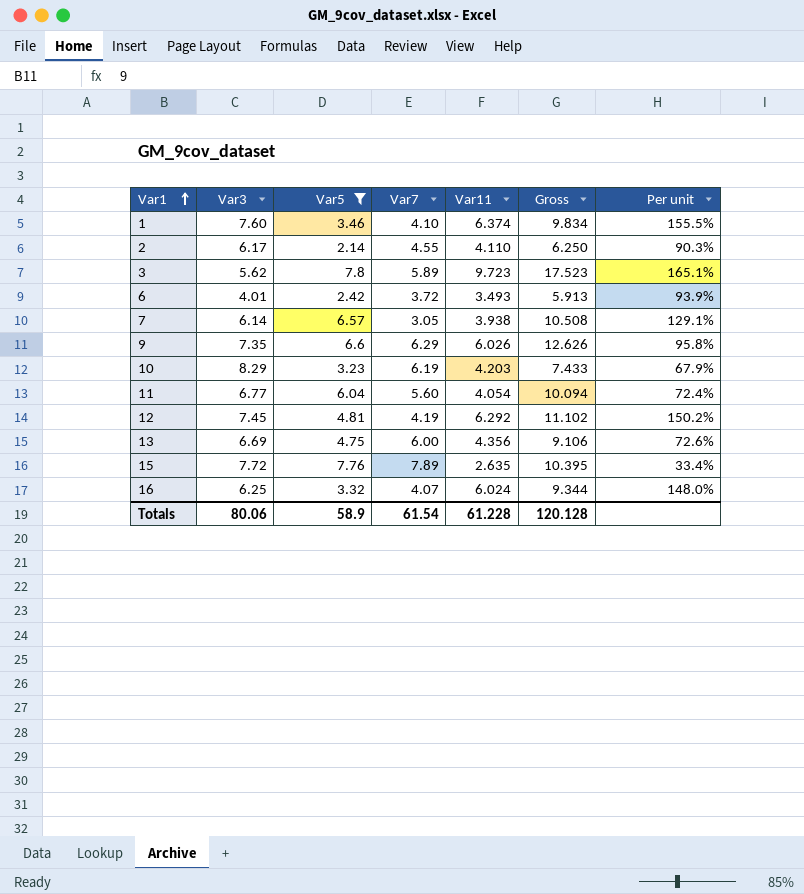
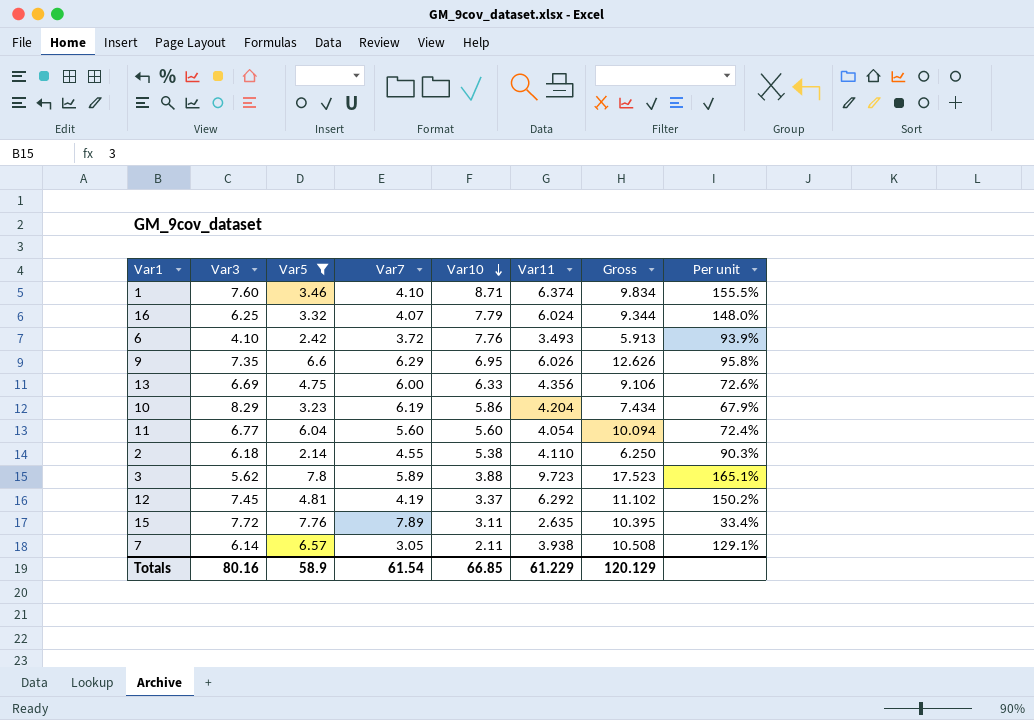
row order: Var1 ascending -> Var10 descending
column Var10 | position: none -> 5
6 | Var3: 4.01 -> 4.10
10 | Var11: 4.203 -> 4.204
10 | Gross: 7.433 -> 7.434
2 | Var3: 6.17 -> 6.18
Totals | Var3: 80.06 -> 80.16
Totals | Var11: 61.228 -> 61.229
Totals | Gross: 120.128 -> 120.129

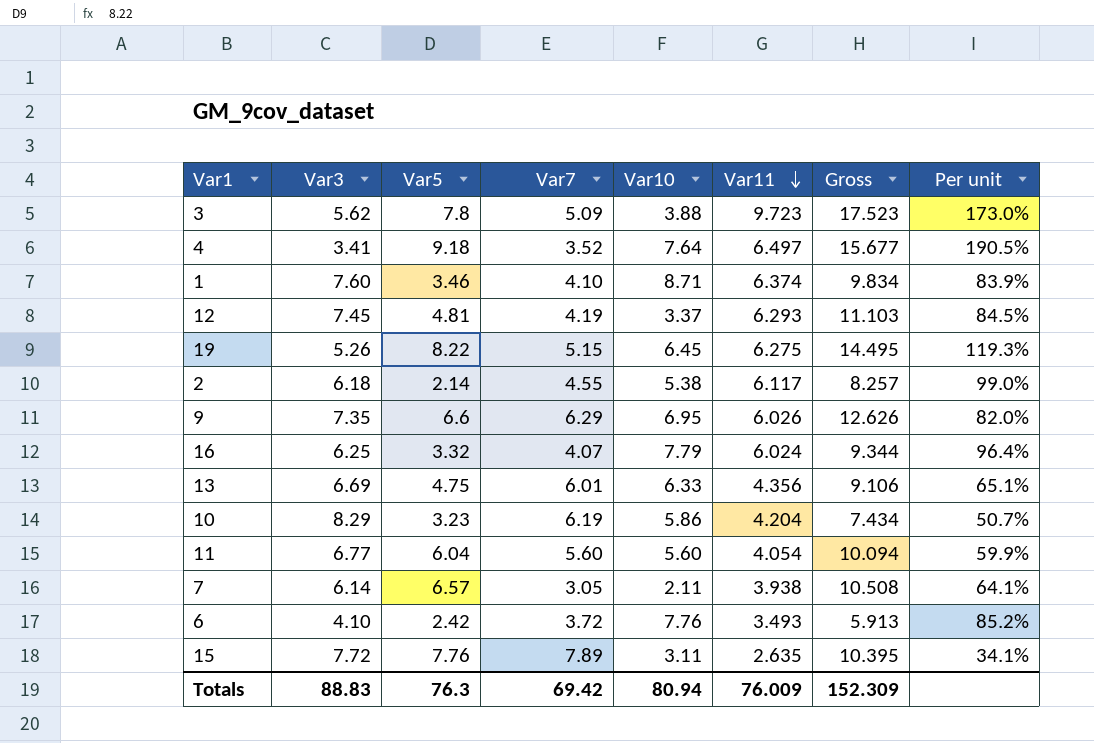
filter: Var5 <= 7.8 -> none
row order: Var10 descending -> Var11 descending
column Per unit | formula: [Var11] / [Var7] -> [Var11] / [Var3]
3 | Var7: 5.89 -> 5.09
12 | Var11: 6.292 -> 6.293
12 | Gross: 11.102 -> 11.103
2 | Var11: 4.110 -> 6.117
2 | Gross: 6.250 -> 8.257
13 | Var7: 6.00 -> 6.01
Totals | Var3: 80.16 -> 88.83
Totals | Var5: 58.9 -> 76.3
Totals | Var7: 61.54 -> 69.42
Totals | Var10: 66.85 -> 80.94
Totals | Var11: 61.229 -> 76.009
Totals | Gross: 120.129 -> 152.309

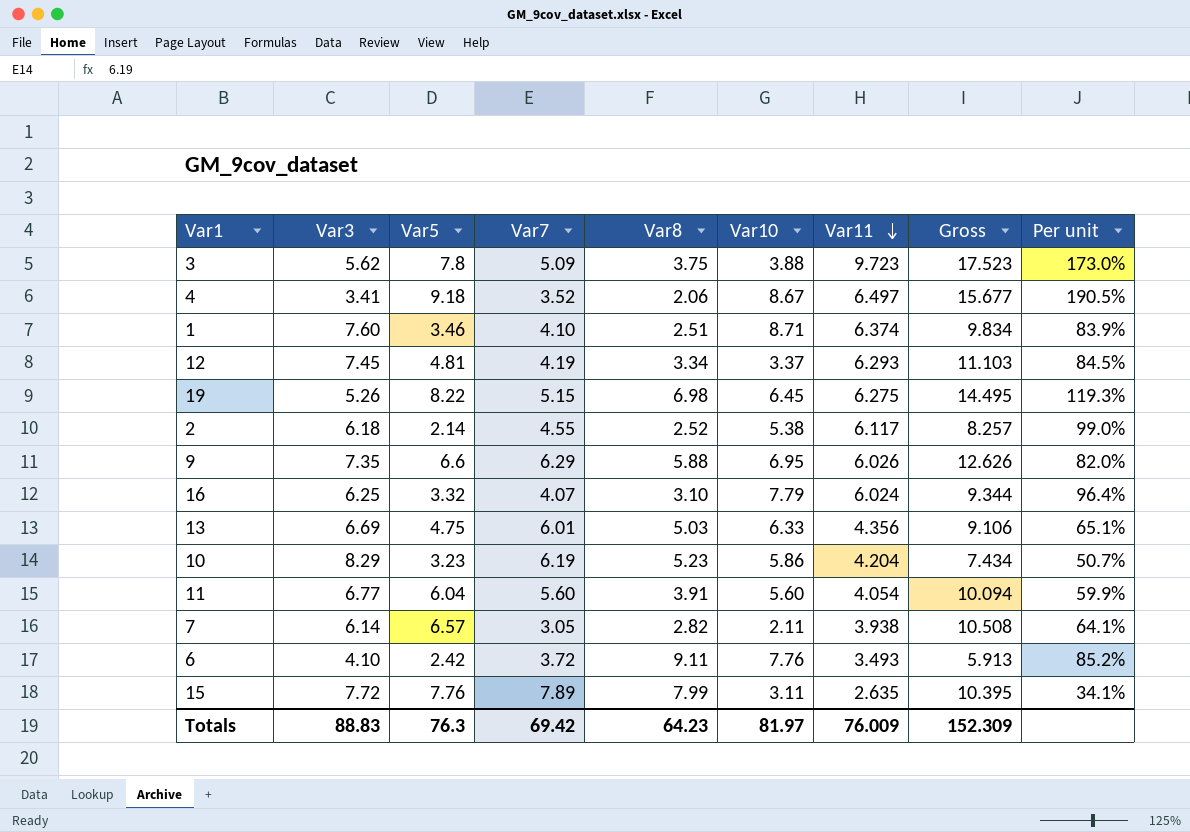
column Var8 | position: none -> 5
4 | Var10: 7.64 -> 8.67
Totals | Var10: 80.94 -> 81.97

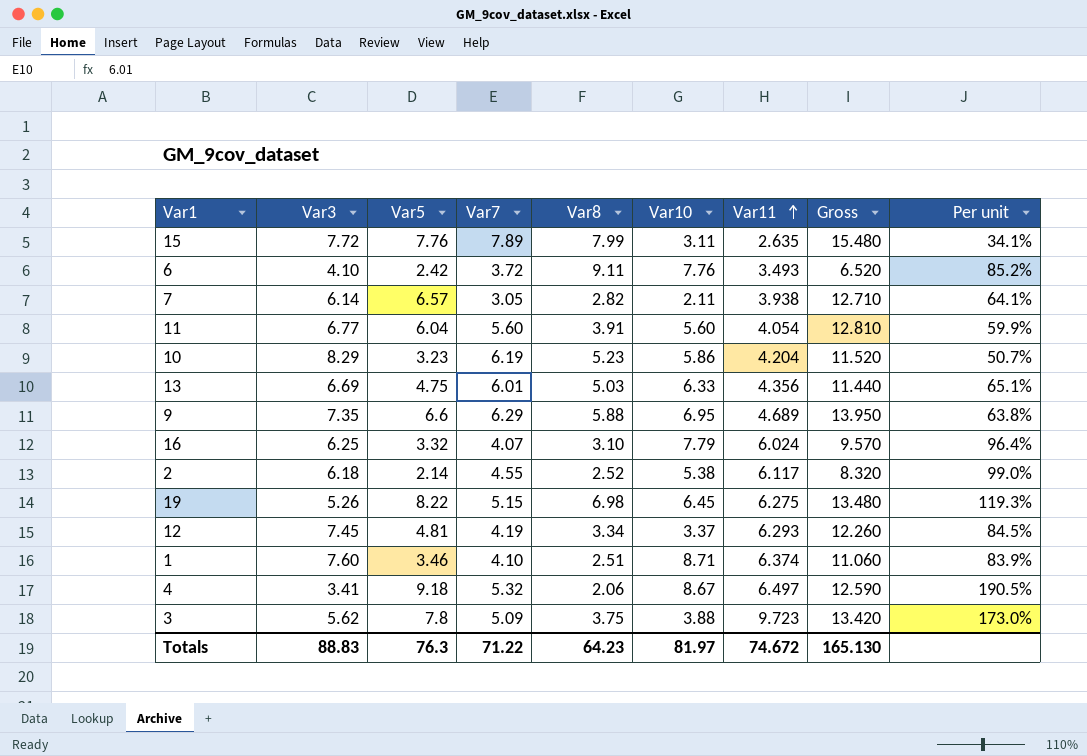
row order: Var11 descending -> Var11 ascending
column Gross | formula: [Var5] + [Var11] -> [Var3] + [Var5]
9 | Var11: 6.026 -> 4.689
9 | Per unit: 82.0% -> 63.8%
4 | Var7: 3.52 -> 5.32
Totals | Var7: 69.42 -> 71.22
Totals | Var11: 76.009 -> 74.672
Totals | Gross: 152.309 -> 165.130

